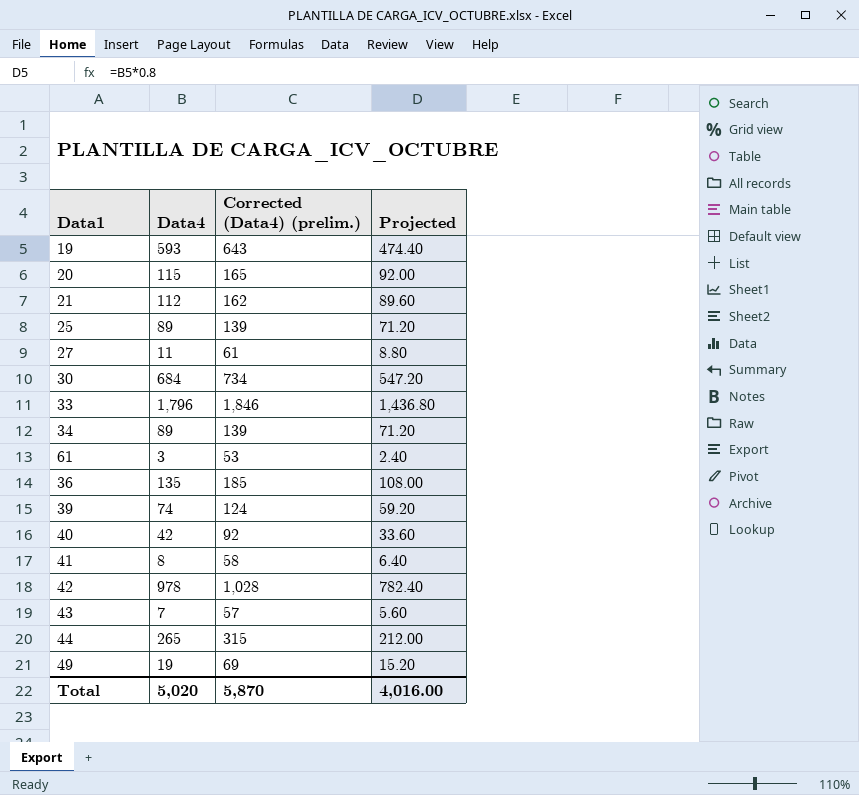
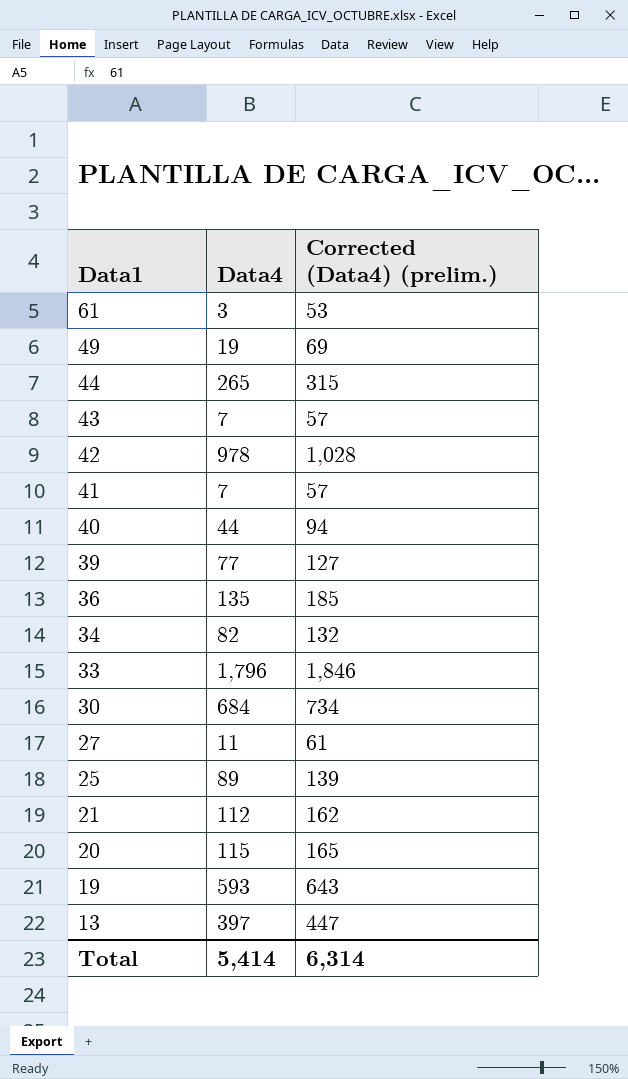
row order: none -> Data1 descending
column Projected | formula: [Data4] * 0.8 -> none
41 | Data4: 8 -> 7
41 | Corrected (Data4) (prelim.): 58 -> 57
40 | Data4: 42 -> 44
40 | Corrected (Data4) (prelim.): 92 -> 94
39 | Data4: 74 -> 77
39 | Corrected (Data4) (prelim.): 124 -> 127
34 | Data4: 89 -> 82
34 | Corrected (Data4) (prelim.): 139 -> 132
row 13: none -> 397 | 447
Total | Data4: 5,020 -> 5,414
Total | Corrected (Data4) (prelim.): 5,870 -> 6,314

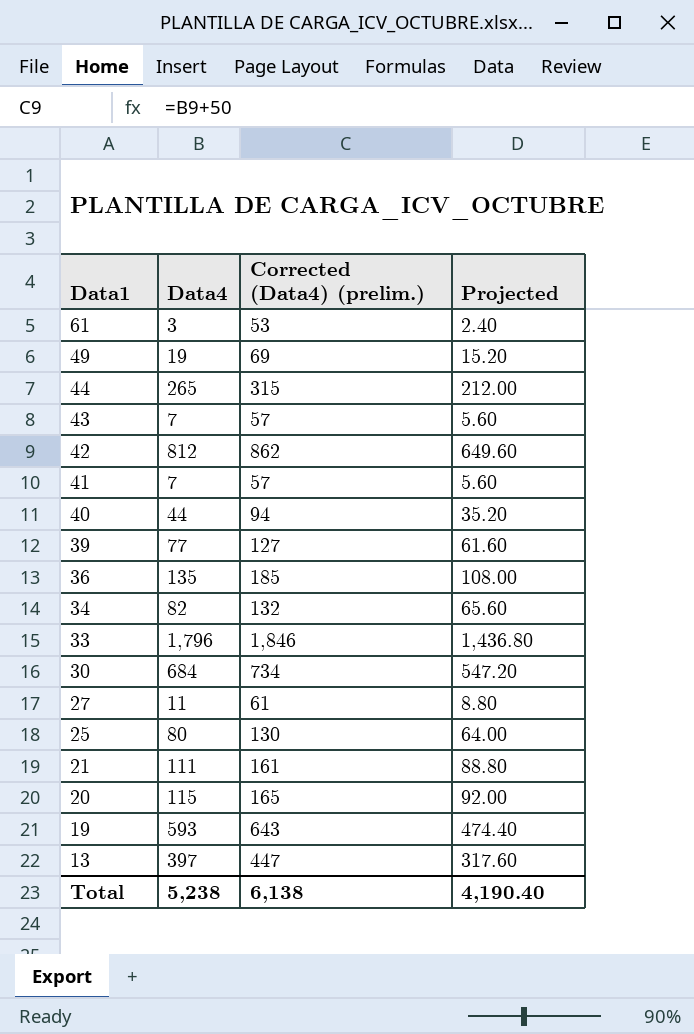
column Projected | formula: none -> [Data4] * 0.8
42 | Data4: 978 -> 812
42 | Corrected (Data4) (prelim.): 1,028 -> 862
25 | Data4: 89 -> 80
25 | Corrected (Data4) (prelim.): 139 -> 130
21 | Data4: 112 -> 111
21 | Corrected (Data4) (prelim.): 162 -> 161
Total | Data4: 5,414 -> 5,238
Total | Corrected (Data4) (prelim.): 6,314 -> 6,138

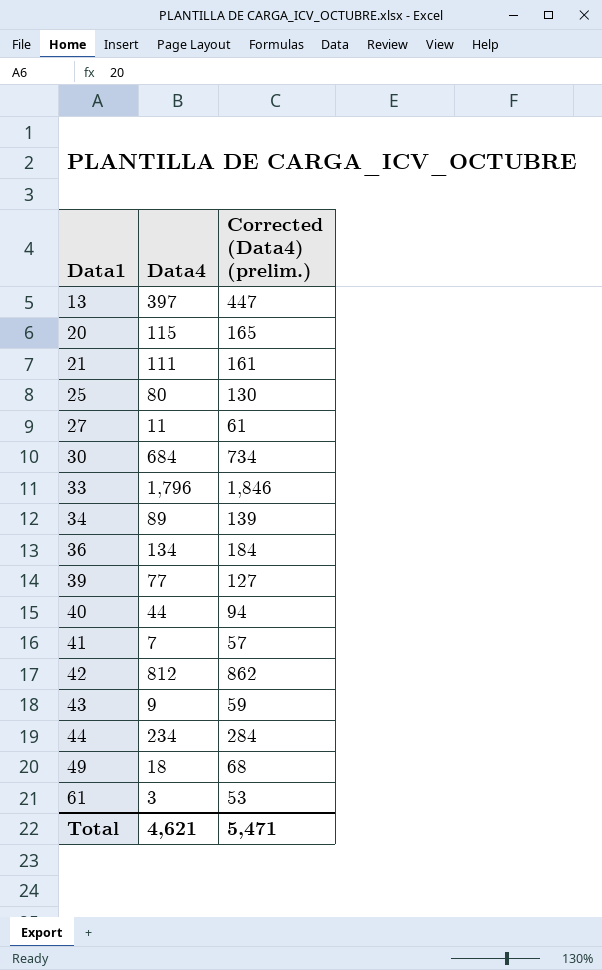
row order: Data1 descending -> Data1 ascending
column Projected | formula: [Data4] * 0.8 -> none
row 19: 593 | 643 | 474.40 -> none
34 | Data4: 82 -> 89
34 | Corrected (Data4) (prelim.): 132 -> 139
36 | Data4: 135 -> 134
36 | Corrected (Data4) (prelim.): 185 -> 184
43 | Data4: 7 -> 9
43 | Corrected (Data4) (prelim.): 57 -> 59
44 | Data4: 265 -> 234
44 | Corrected (Data4) (prelim.): 315 -> 284
49 | Data4: 19 -> 18
49 | Corrected (Data4) (prelim.): 69 -> 68
Total | Data4: 5,238 -> 4,621
Total | Corrected (Data4) (prelim.): 6,138 -> 5,471

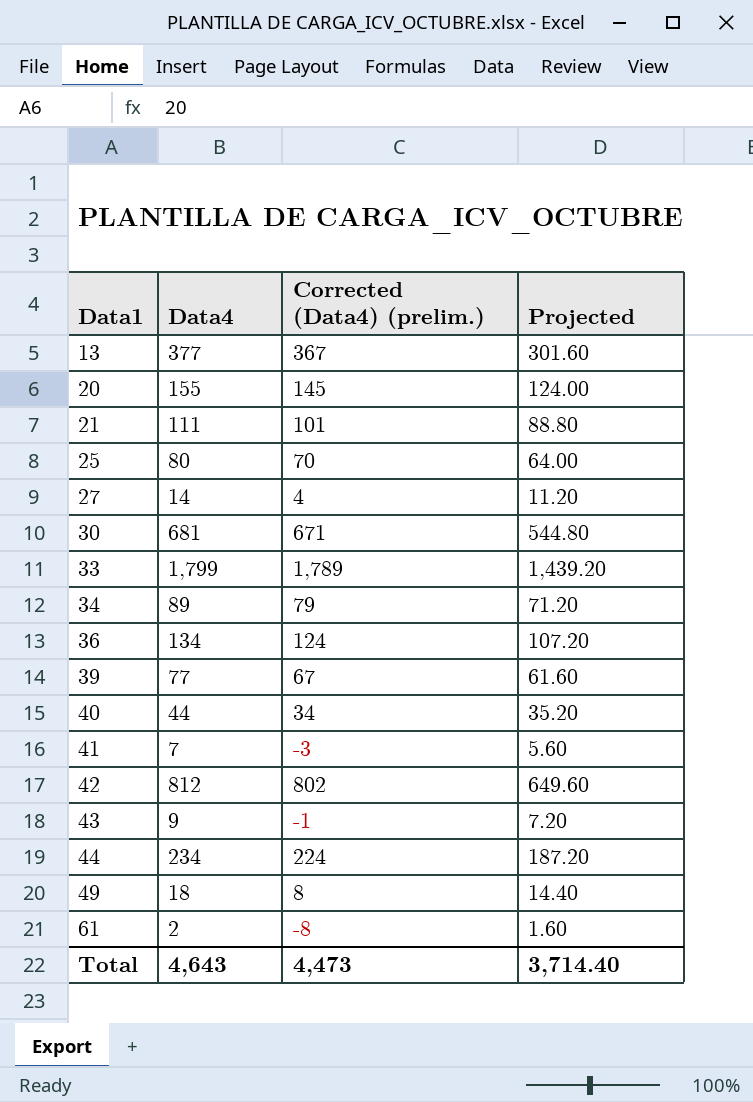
column Corrected (Data4) (prelim.) | formula: [Data4] + 50 -> [Data4] - 10
column Projected | formula: none -> [Data4] * 0.8
13 | Data4: 397 -> 377
20 | Data4: 115 -> 155
27 | Data4: 11 -> 14
30 | Data4: 684 -> 681
33 | Data4: 1,796 -> 1,799
61 | Data4: 3 -> 2
Total | Data4: 4,621 -> 4,643
Total | Corrected (Data4) (prelim.): 5,471 -> 4,473

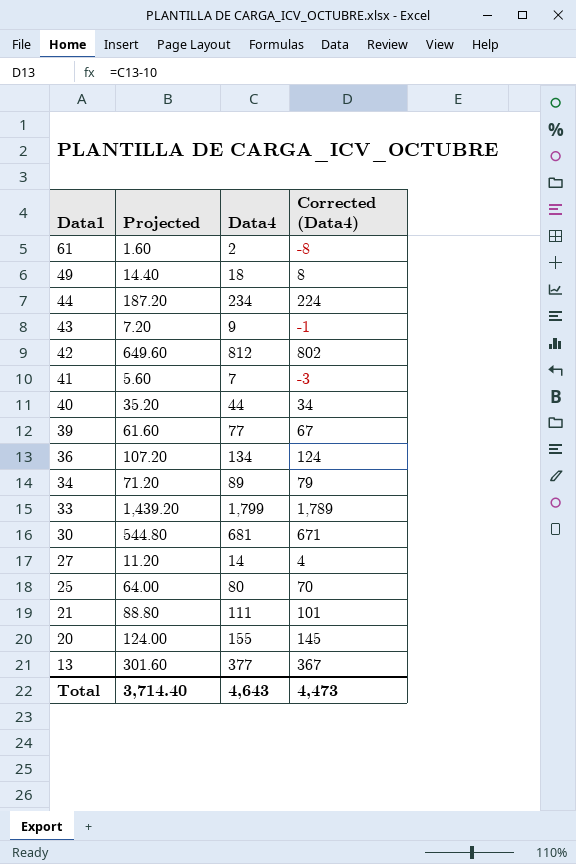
row order: Data1 ascending -> Data1 descending
column Projected | position: 4 -> 2
column name: Corrected (Data4) (prelim.) -> Corrected (Data4)

